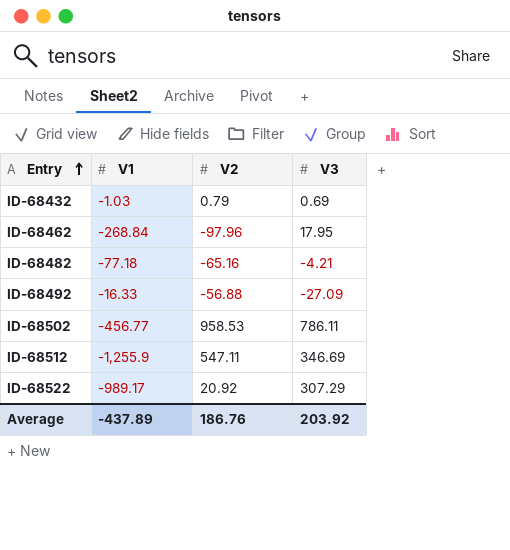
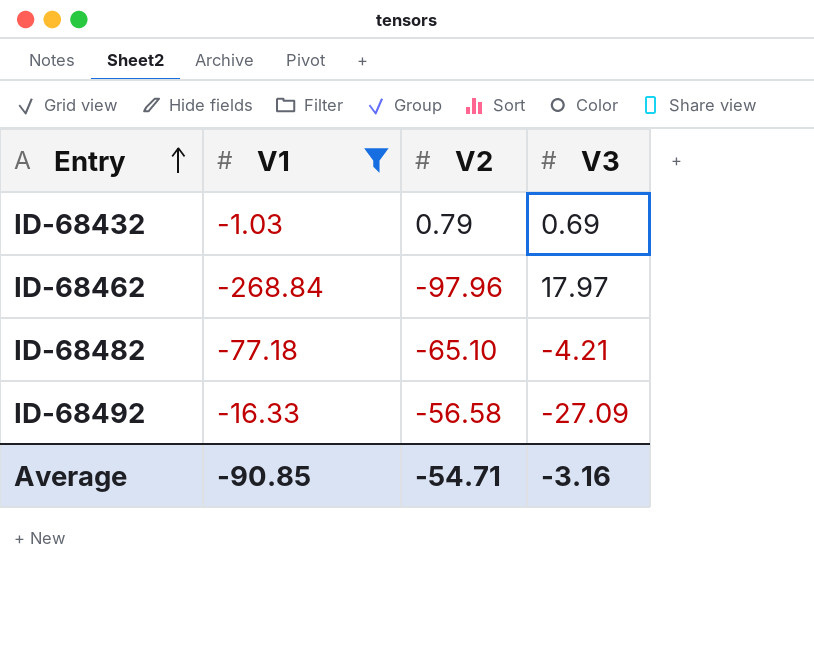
filter: none -> V1 >= -268.84
ID-68462 | V3: 17.95 -> 17.97
ID-68482 | V2: -65.16 -> -65.10
ID-68492 | V2: -56.88 -> -56.58
Average | V1: -437.89 -> -90.85
Average | V2: 186.76 -> -54.71
Average | V3: 203.92 -> -3.16

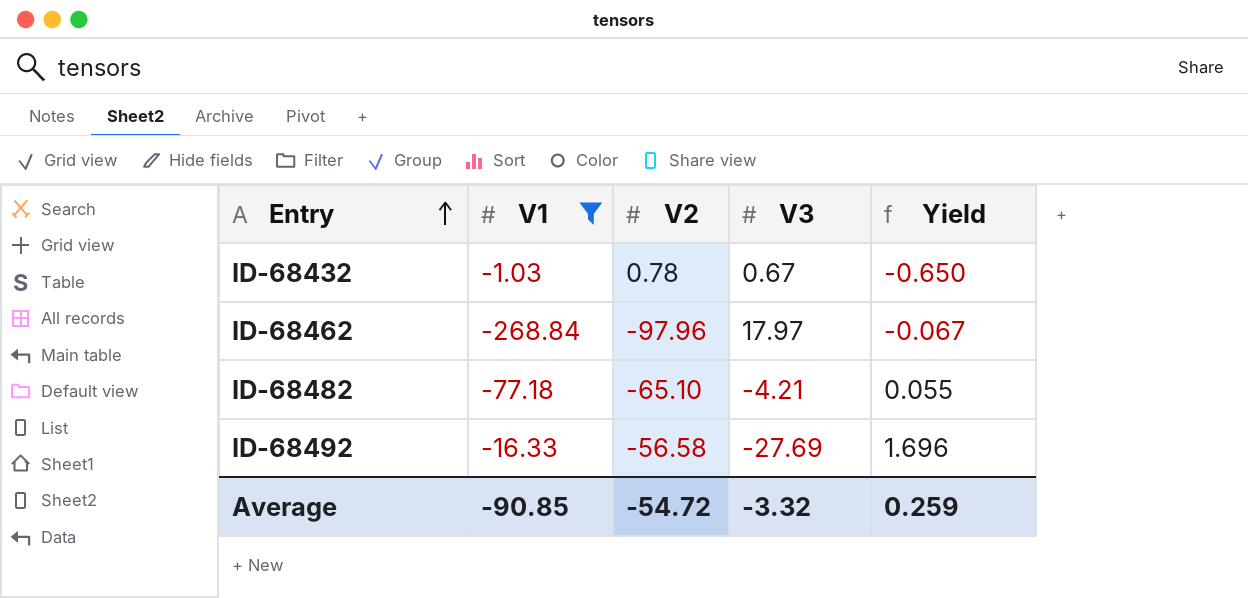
column Yield | formula: none -> [V3] / [V1]
ID-68432 | V2: 0.79 -> 0.78
ID-68432 | V3: 0.69 -> 0.67
ID-68492 | V3: -27.09 -> -27.69
Average | V2: -54.71 -> -54.72
Average | V3: -3.16 -> -3.32

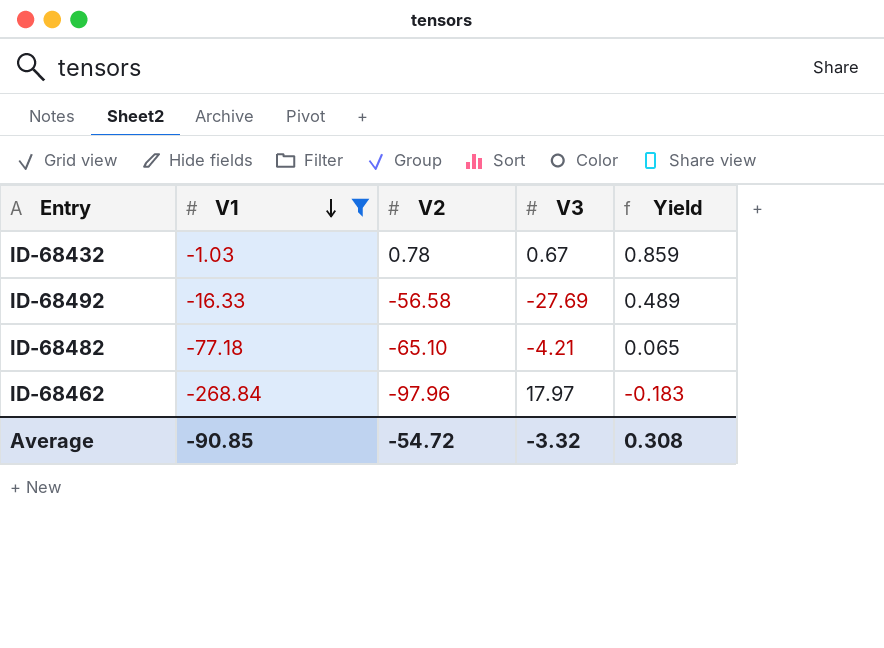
row order: Entry ascending -> V1 descending
column Yield | formula: [V3] / [V1] -> [V3] / [V2]
Average | Yield: 0.259 -> 0.308

